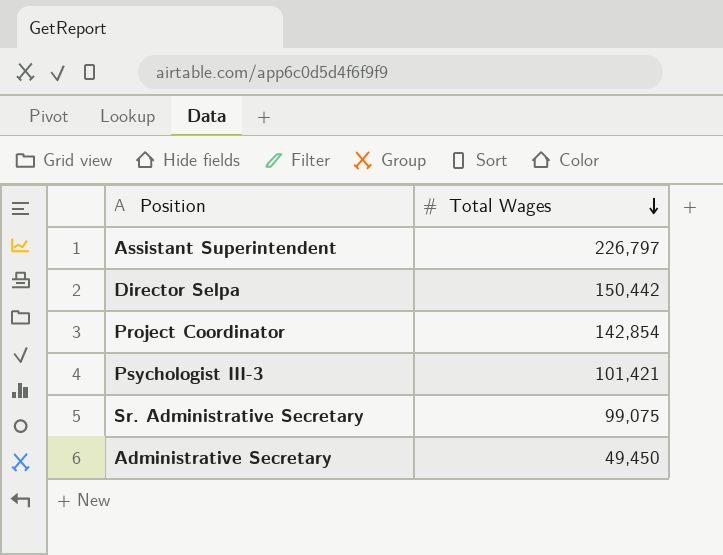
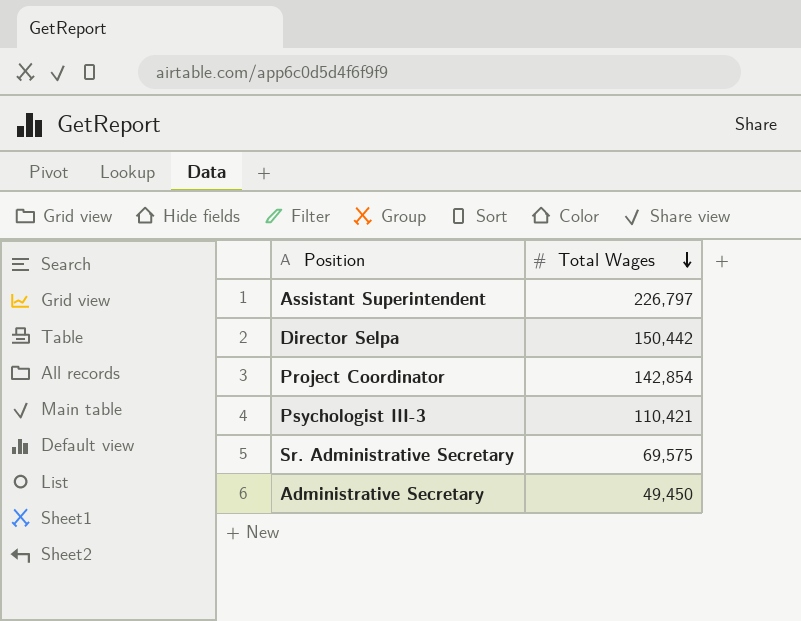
Psychologist III-3 | Total Wages: 101,421 -> 110,421
Sr. Administrative Secretary | Total Wages: 99,075 -> 69,575

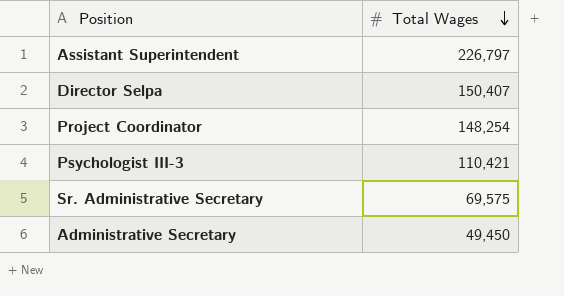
Director Selpa | Total Wages: 150,442 -> 150,407
Project Coordinator | Total Wages: 142,854 -> 148,254

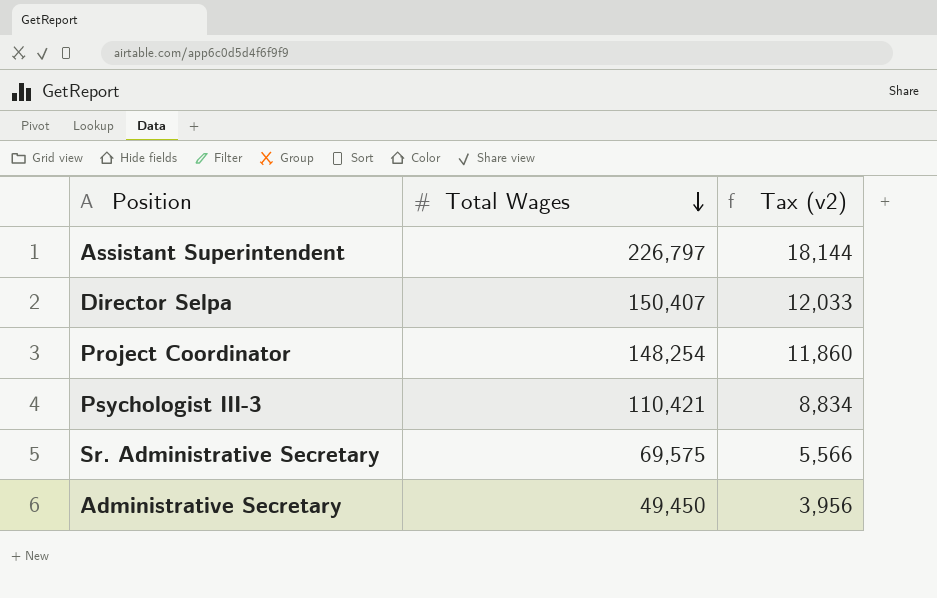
column Tax (v2) | formula: none -> [Total Wages] * 0.08

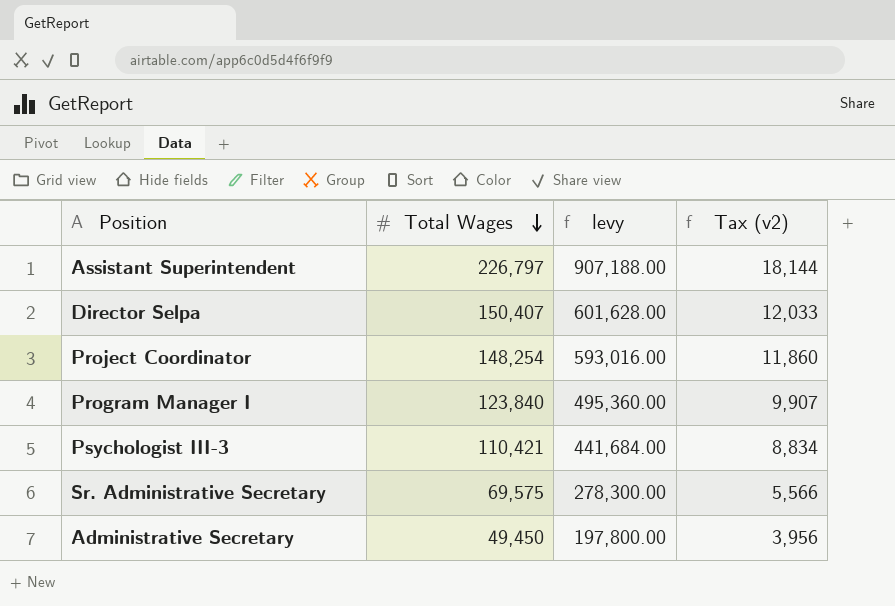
column levy | formula: none -> [Total Wages] * 4
row Program Manager I: none -> 123,840 | 495,360.00 | 9,907

